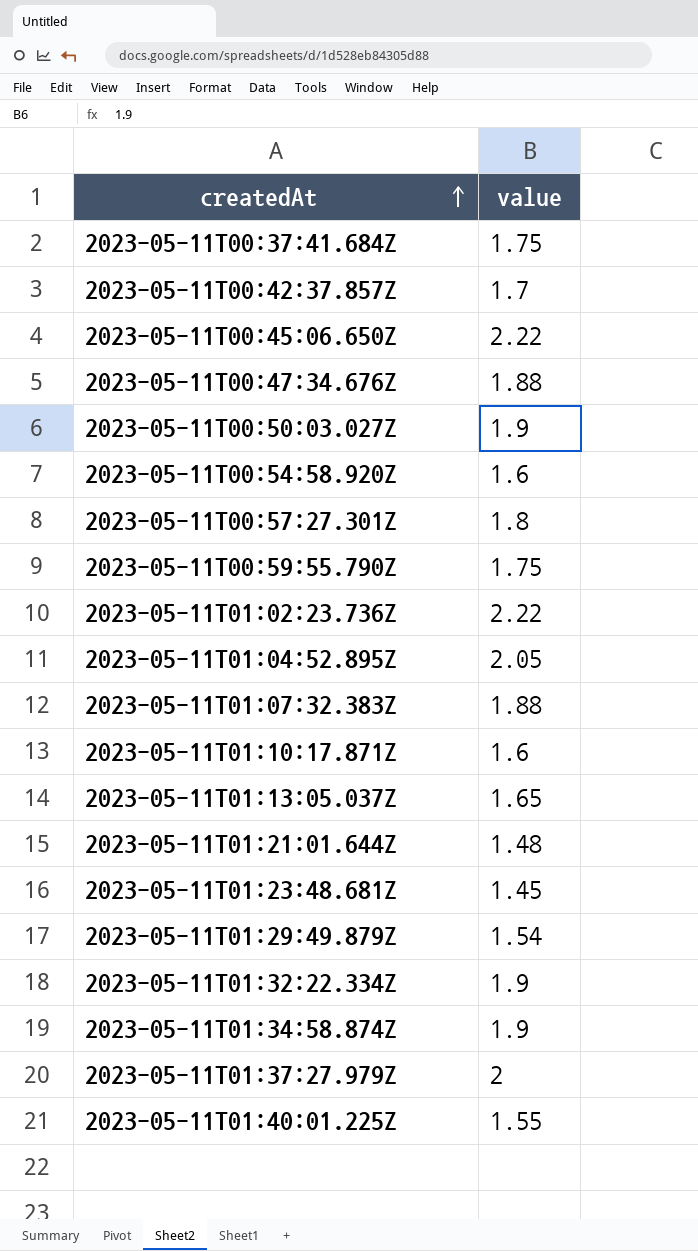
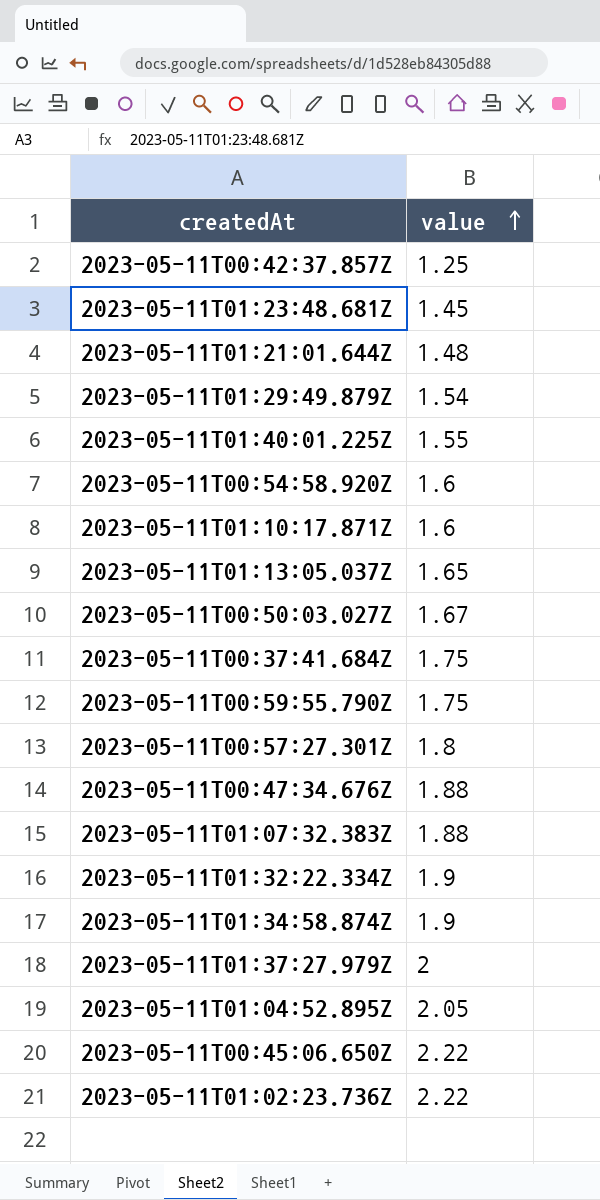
row order: createdAt ascending -> value ascending
2023-05-11T00:42:37.857Z | value: 1.7 -> 1.25
2023-05-11T00:50:03.027Z | value: 1.9 -> 1.67

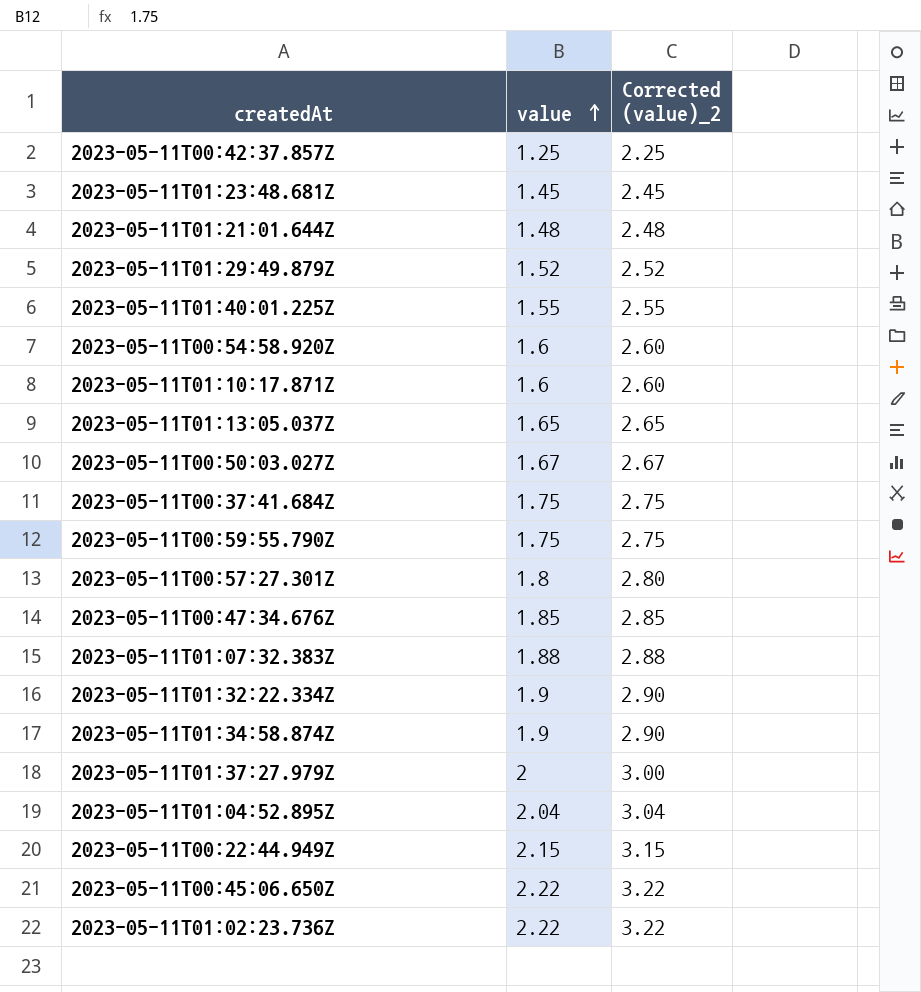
column Corrected (value)_2 | formula: none -> [value] + 1
2023-05-11T01:29:49.879Z | value: 1.54 -> 1.52
2023-05-11T00:47:34.676Z | value: 1.88 -> 1.85
2023-05-11T01:04:52.895Z | value: 2.05 -> 2.04
row 2023-05-11T00:22:44.949Z: none -> 2.15 | 3.15

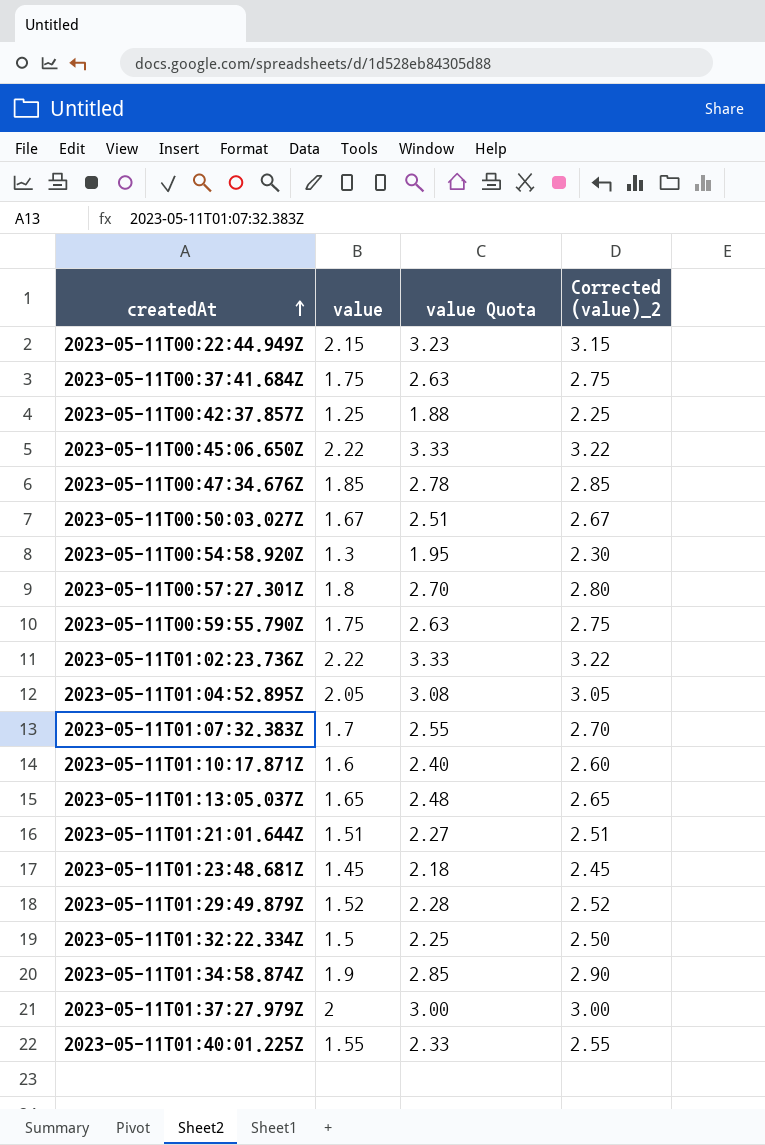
row order: value ascending -> createdAt ascending
column value Quota | formula: none -> [value] * 1.5
2023-05-11T00:54:58.920Z | value: 1.6 -> 1.3
2023-05-11T00:54:58.920Z | Corrected (value)_2: 2.60 -> 2.30
2023-05-11T01:04:52.895Z | value: 2.04 -> 2.05
2023-05-11T01:04:52.895Z | Corrected (value)_2: 3.04 -> 3.05
2023-05-11T01:07:32.383Z | value: 1.88 -> 1.7
2023-05-11T01:07:32.383Z | Corrected (value)_2: 2.88 -> 2.70
2023-05-11T01:21:01.644Z | value: 1.48 -> 1.51
2023-05-11T01:21:01.644Z | Corrected (value)_2: 2.48 -> 2.51
2023-05-11T01:32:22.334Z | value: 1.9 -> 1.5
2023-05-11T01:32:22.334Z | Corrected (value)_2: 2.90 -> 2.50

